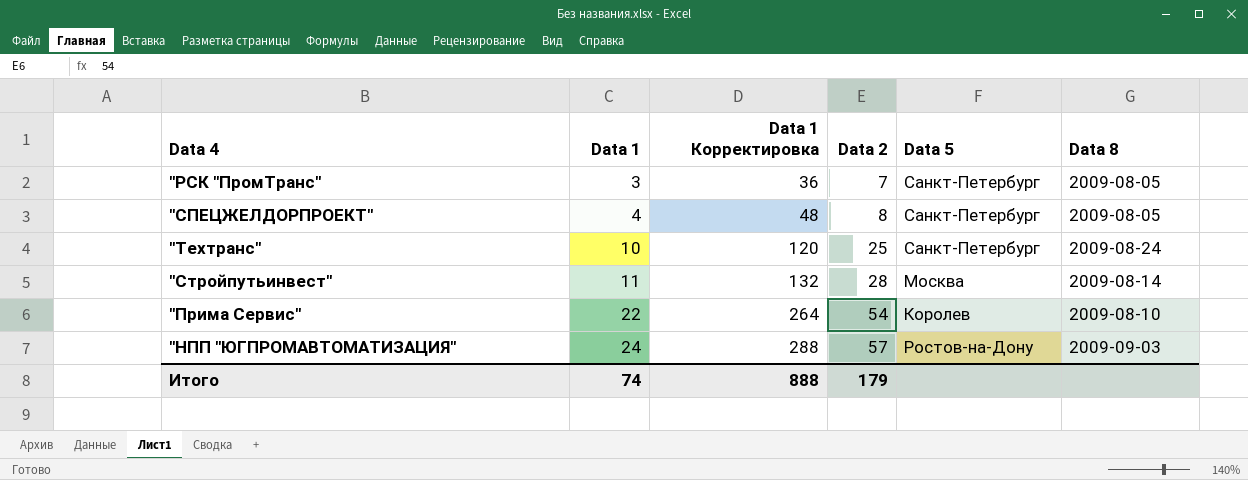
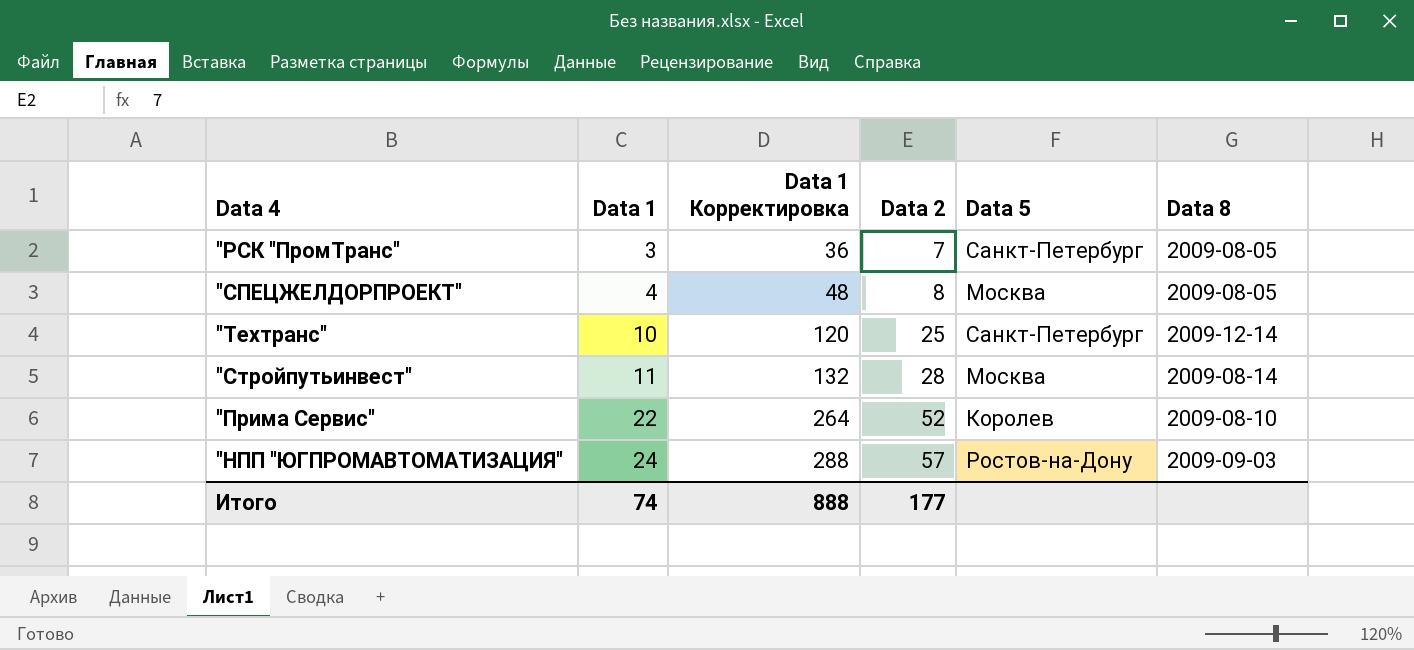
"СПЕЦЖЕЛДОРПРОЕКТ" | Data 5: Санкт-Петербург -> Москва
"Техтранс" | Data 8: 2009-08-24 -> 2009-12-14
"Прима Сервис" | Data 2: 54 -> 52
Итого | Data 2: 179 -> 177

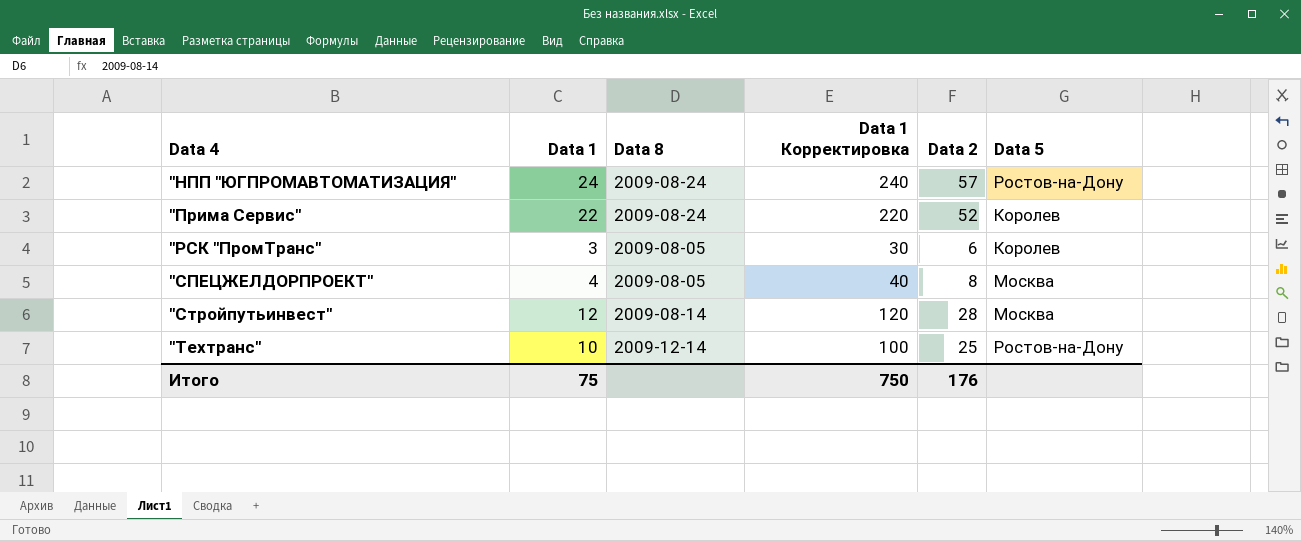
row order: Data 1 ascending -> Data 4 ascending
column Data 8 | position: 6 -> 3
column Data 1 Корректировка | formula: [Data 1] * 12 -> [Data 1] * 10
"НПП "ЮГПРОМАВТОМАТИЗАЦИЯ" | Data 8: 2009-09-03 -> 2009-08-24
"Прима Сервис" | Data 8: 2009-08-10 -> 2009-08-24
"РСК "ПромТранс" | Data 2: 7 -> 6
"РСК "ПромТранс" | Data 5: Санкт-Петербург -> Королев
"Стройпутьинвест" | Data 1: 11 -> 12
"Техтранс" | Data 5: Санкт-Петербург -> Ростов-на-Дону
Итого | Data 1: 74 -> 75
Итого | Data 1 Корректировка: 888 -> 750
Итого | Data 2: 177 -> 176

